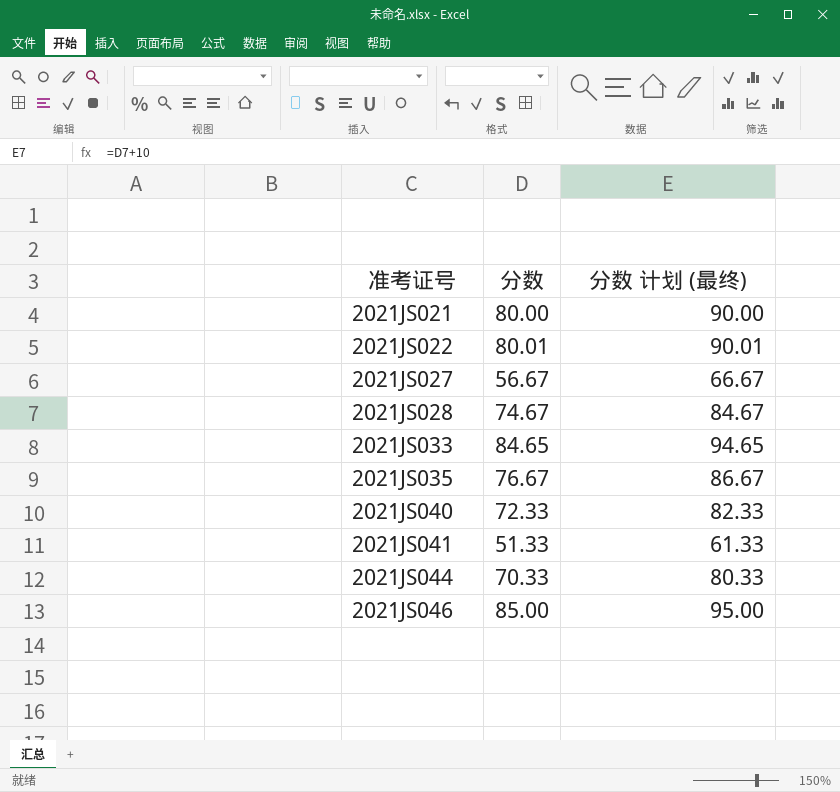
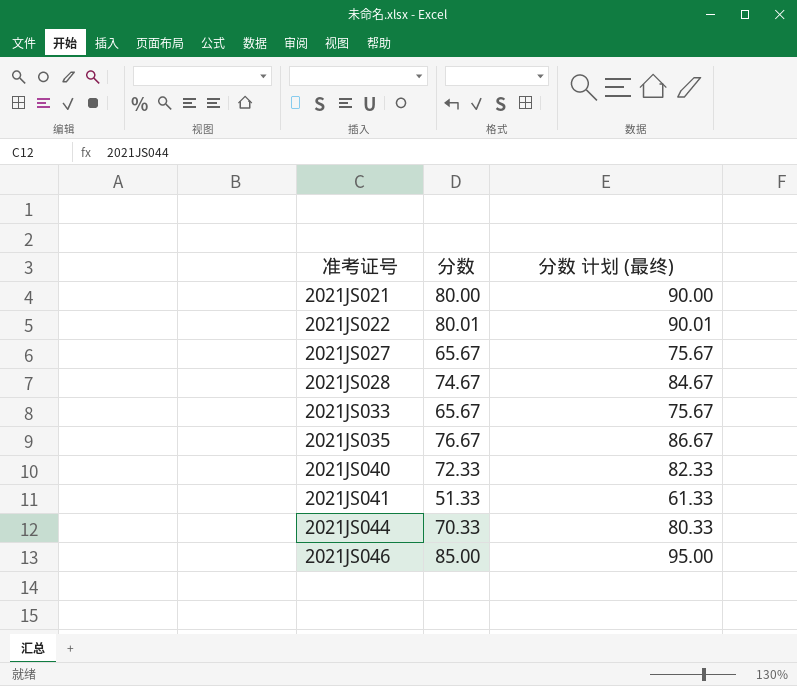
2021JS027 | 分数: 56.67 -> 65.67
2021JS027 | 分数 计划 (最终): 66.67 -> 75.67
2021JS033 | 分数: 84.65 -> 65.67
2021JS033 | 分数 计划 (最终): 94.65 -> 75.67

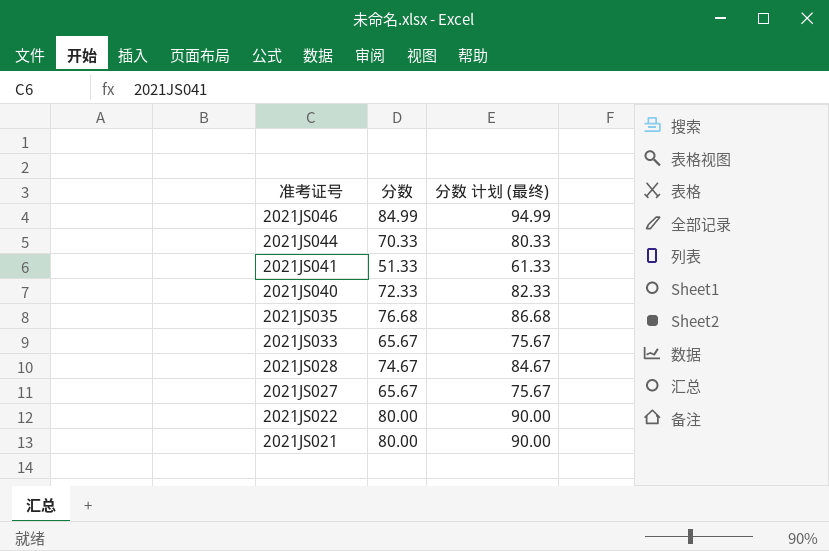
row order: 准考证号 ascending -> 准考证号 descending
2021JS046 | 分数: 85.00 -> 84.99
2021JS046 | 分数 计划 (最终): 95.00 -> 94.99
2021JS035 | 分数: 76.67 -> 76.68
2021JS035 | 分数 计划 (最终): 86.67 -> 86.68
2021JS022 | 分数: 80.01 -> 80.00
2021JS022 | 分数 计划 (最终): 90.01 -> 90.00

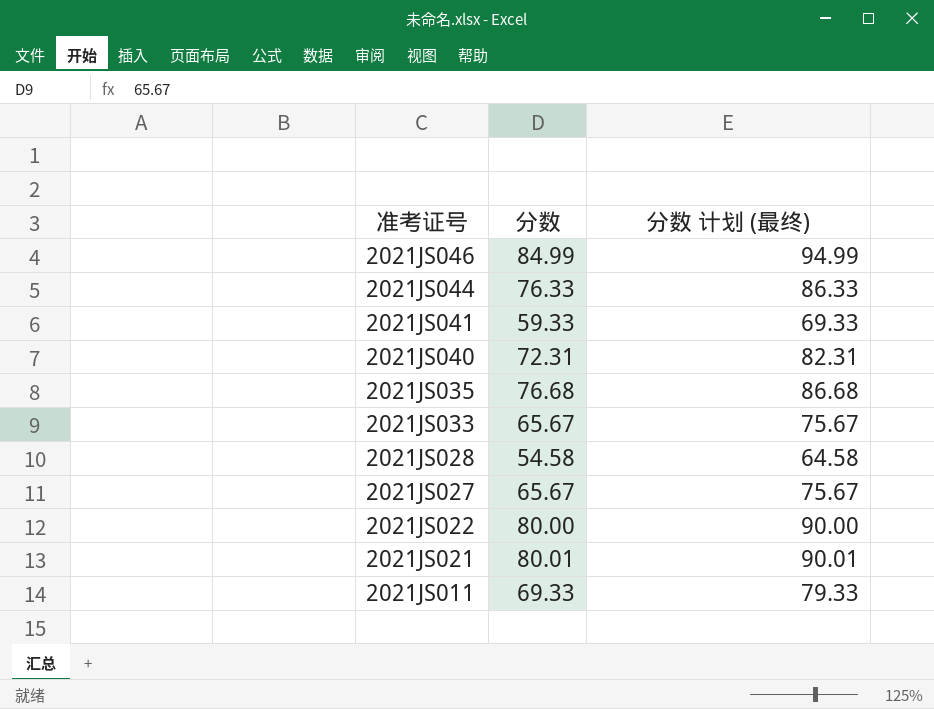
2021JS044 | 分数: 70.33 -> 76.33
2021JS044 | 分数 计划 (最终): 80.33 -> 86.33
2021JS041 | 分数: 51.33 -> 59.33
2021JS041 | 分数 计划 (最终): 61.33 -> 69.33
2021JS040 | 分数: 72.33 -> 72.31
2021JS040 | 分数 计划 (最终): 82.33 -> 82.31
2021JS028 | 分数: 74.67 -> 54.58
2021JS028 | 分数 计划 (最终): 84.67 -> 64.58
2021JS021 | 分数: 80.00 -> 80.01
2021JS021 | 分数 计划 (最终): 90.00 -> 90.01
row 2021JS011: none -> 69.33 | 79.33

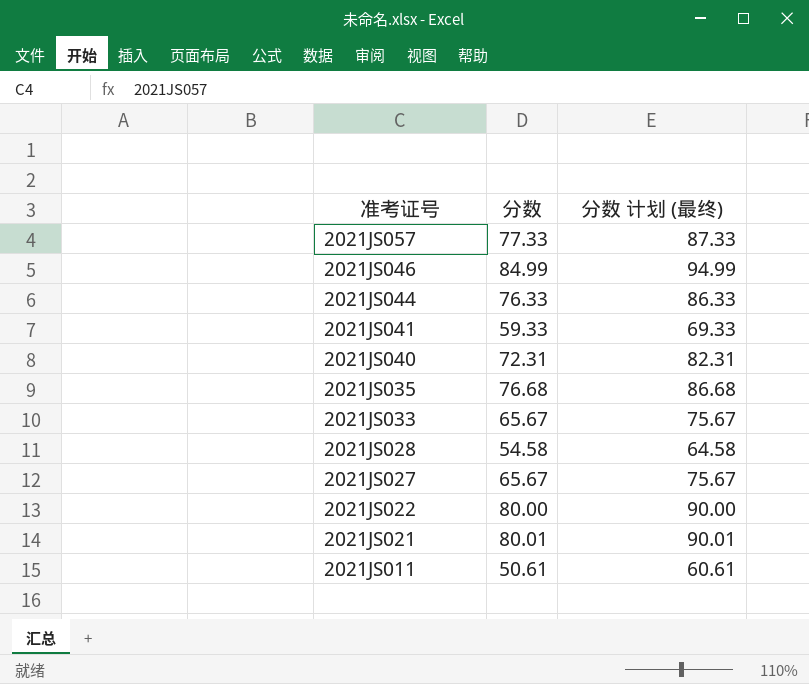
row 2021JS057: none -> 77.33 | 87.33
2021JS011 | 分数: 69.33 -> 50.61
2021JS011 | 分数 计划 (最终): 79.33 -> 60.61

